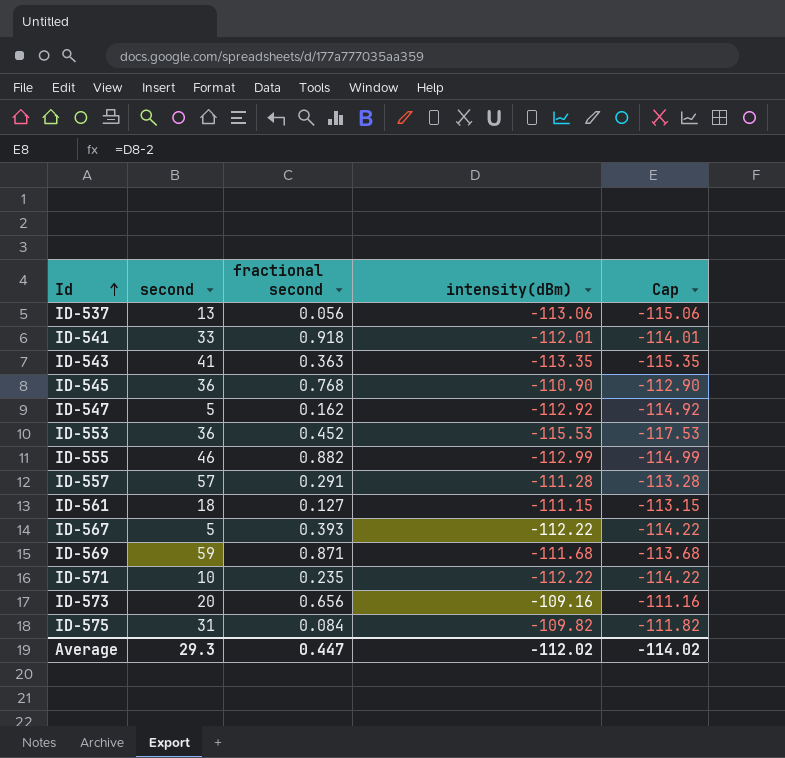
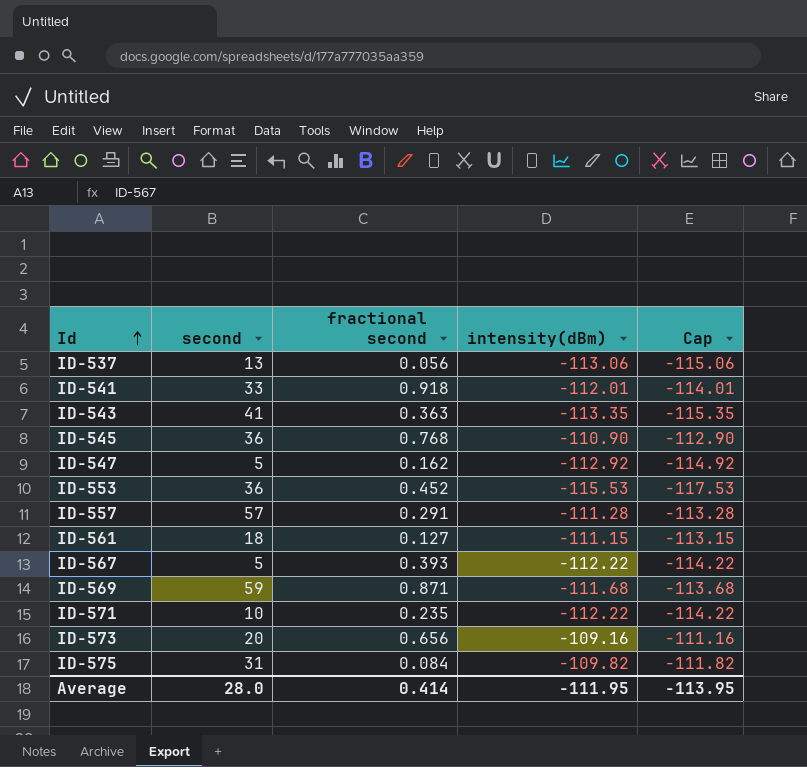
row ID-555: 46 | 0.882 | -112.99 | -114.99 -> none
Average | second: 29.3 -> 28.0
Average | fractional second: 0.447 -> 0.414
Average | intensity(dBm): -112.02 -> -111.95
Average | Cap: -114.02 -> -113.95

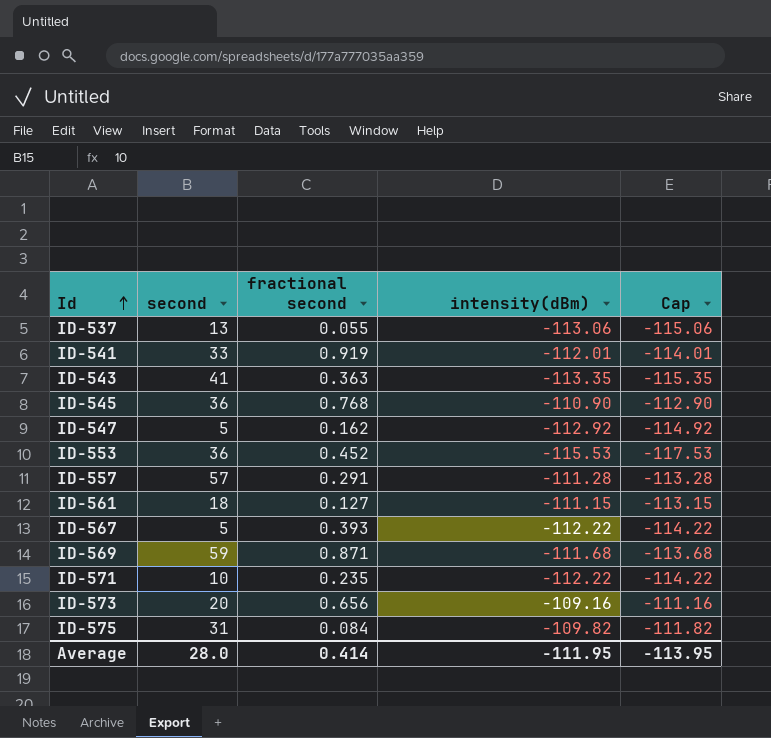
ID-537 | fractional second: 0.056 -> 0.055
ID-541 | fractional second: 0.918 -> 0.919

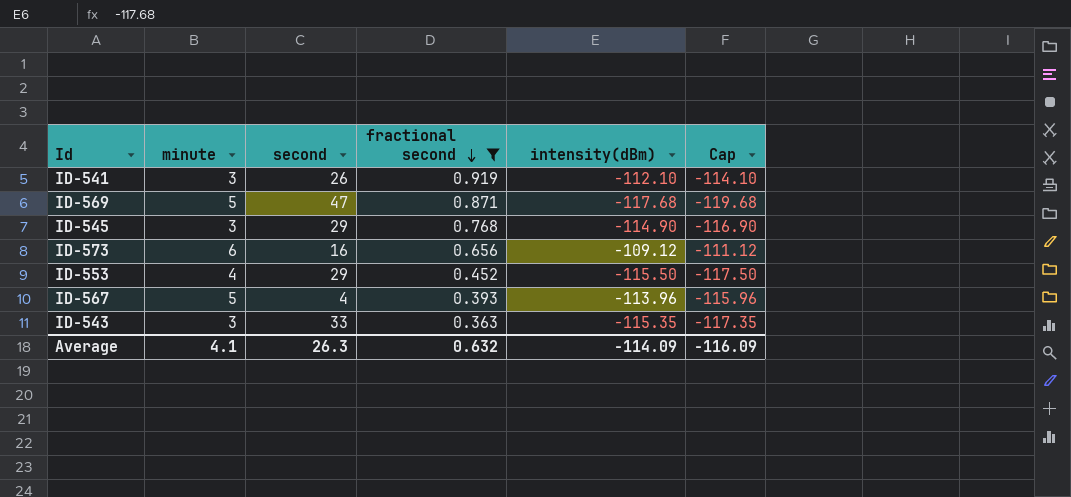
filter: none -> fractional second >= 0.363
row order: Id ascending -> fractional second descending
column minute | position: none -> 2
ID-541 | second: 33 -> 26
ID-541 | intensity(dBm): -112.01 -> -112.10
ID-541 | Cap: -114.01 -> -114.10
ID-569 | second: 59 -> 47
ID-569 | intensity(dBm): -111.68 -> -117.68
ID-569 | Cap: -113.68 -> -119.68
ID-545 | second: 36 -> 29
ID-545 | intensity(dBm): -110.90 -> -114.90
ID-545 | Cap: -112.90 -> -116.90
ID-573 | second: 20 -> 16
ID-573 | intensity(dBm): -109.16 -> -109.12
ID-573 | Cap: -111.16 -> -111.12
ID-553 | second: 36 -> 29
ID-553 | intensity(dBm): -115.53 -> -115.50
ID-553 | Cap: -117.53 -> -117.50
ID-567 | second: 5 -> 4
ID-567 | intensity(dBm): -112.22 -> -113.96
ID-567 | Cap: -114.22 -> -115.96
ID-543 | second: 41 -> 33
ID-543 | intensity(dBm): -113.35 -> -115.35
ID-543 | Cap: -115.35 -> -117.35
Average | second: 28.0 -> 26.3
Average | fractional second: 0.414 -> 0.632
Average | intensity(dBm): -111.95 -> -114.09
Average | Cap: -113.95 -> -116.09

